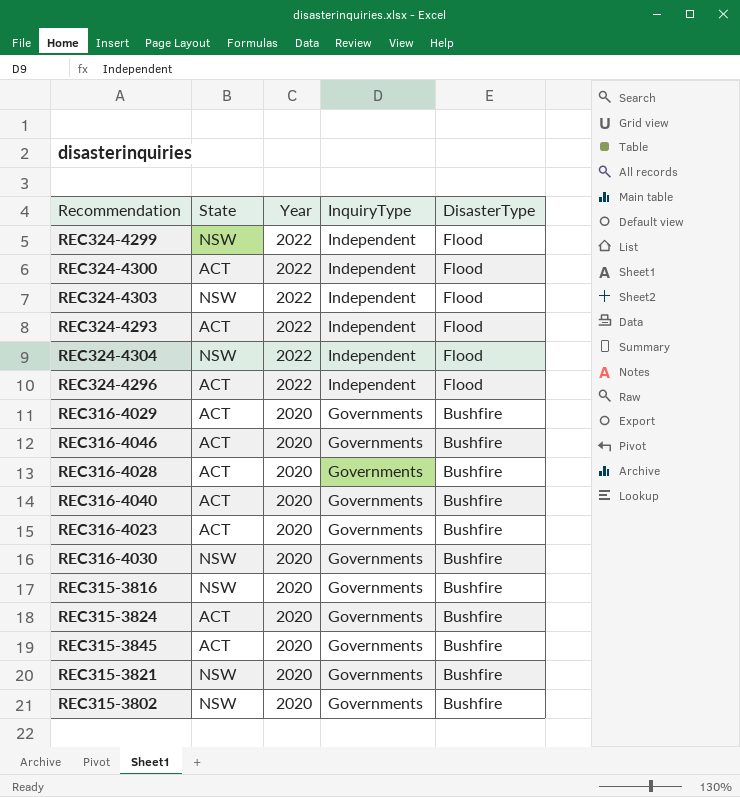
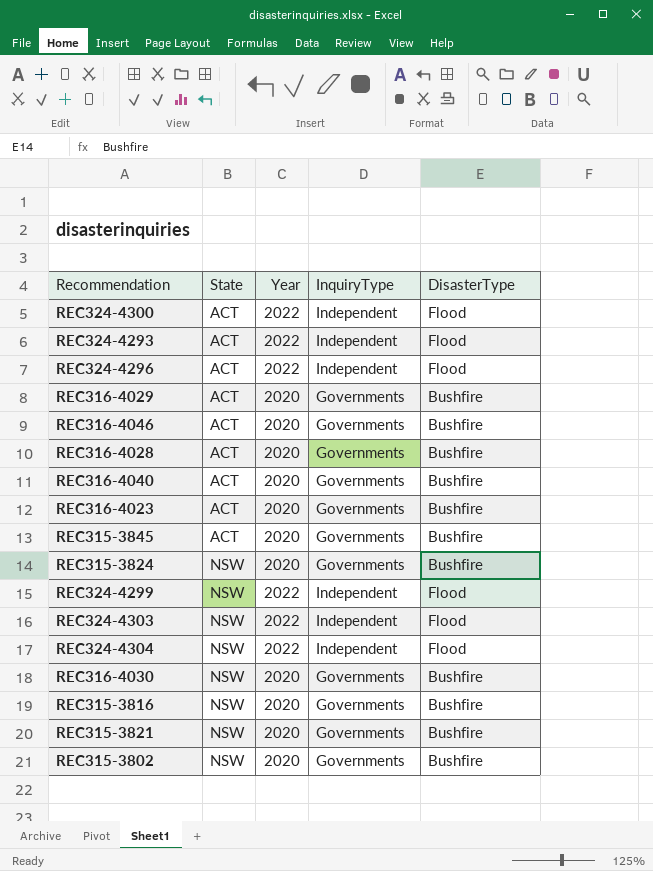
row order: Year descending -> State ascending
REC315-3824 | State: ACT -> NSW

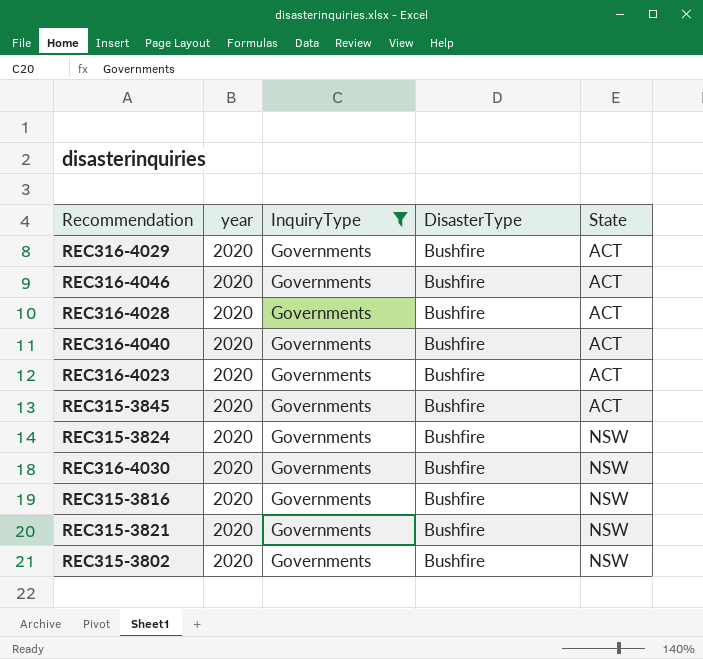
filter: none -> InquiryType = Governments
column name: Year -> year
column State | position: 2 -> 5

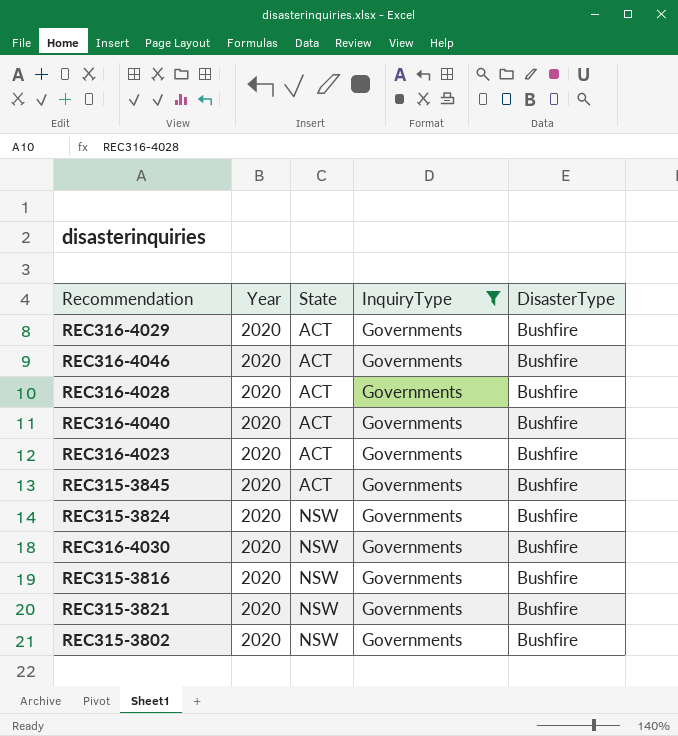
column name: year -> Year
column State | position: 5 -> 3

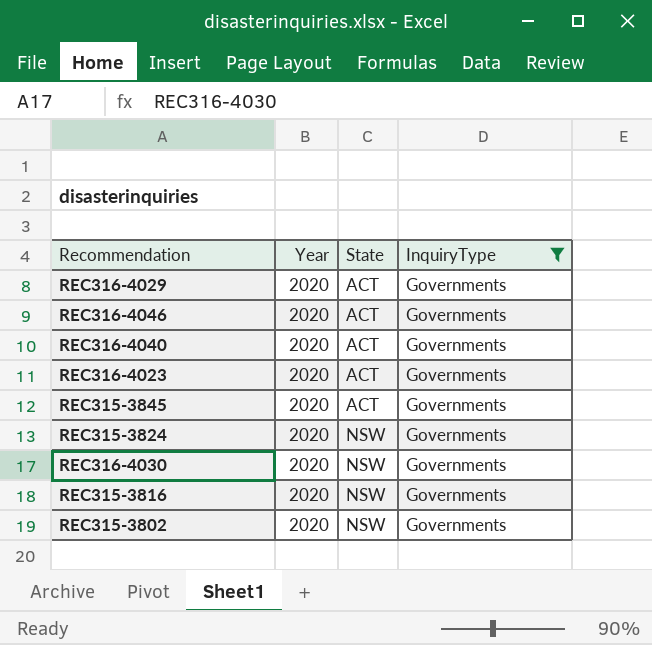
column DisasterType | position: 5 -> none
row REC316-4028: 2020 | ACT | Governments | Bushfire -> none
row REC315-3821: 2020 | NSW | Governments | Bushfire -> none

